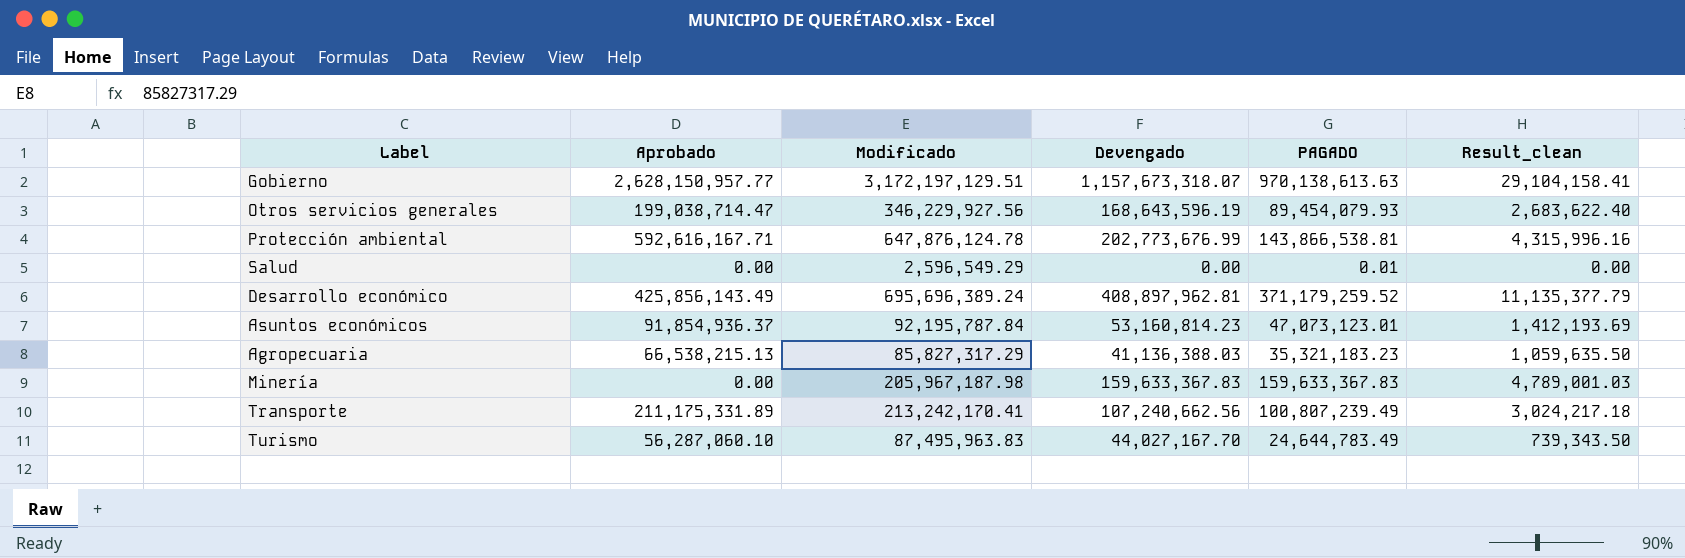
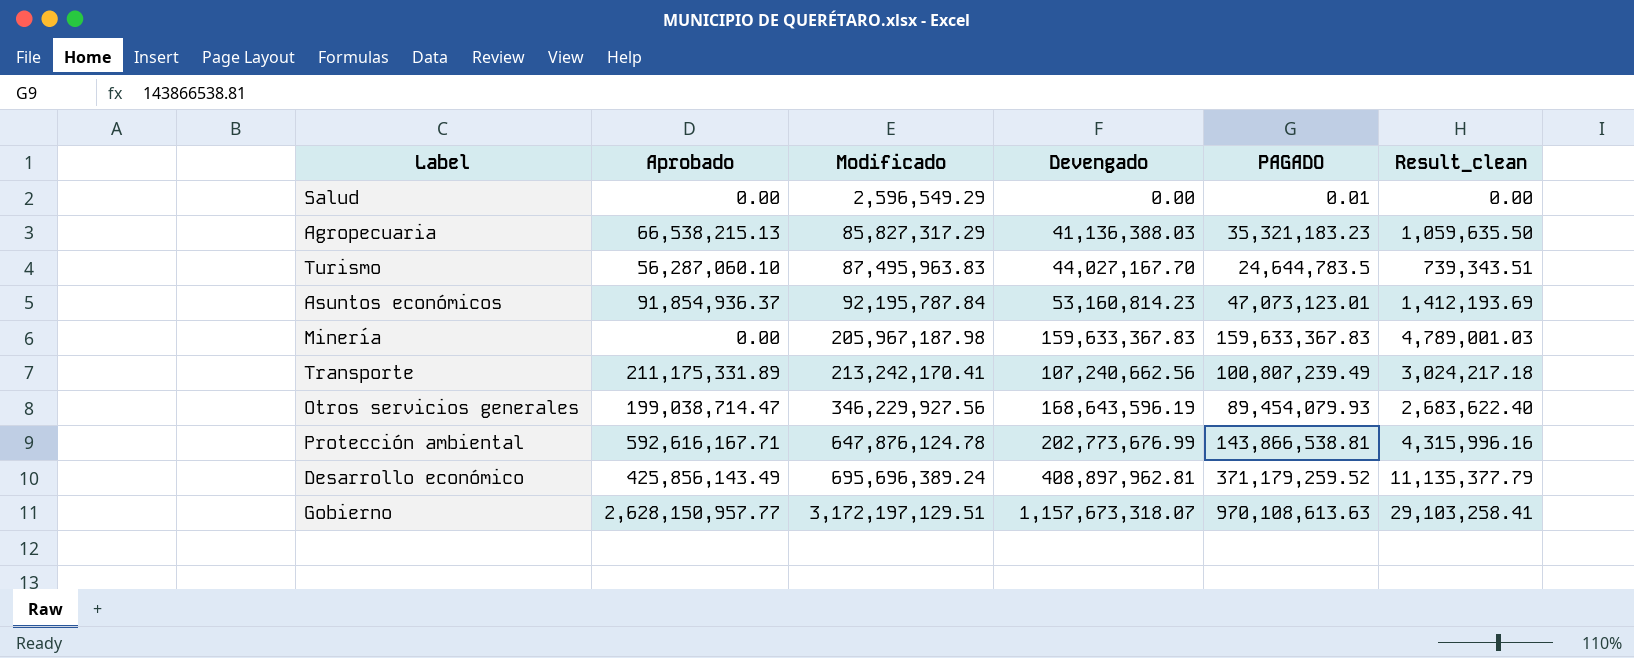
row order: none -> Modificado ascending
Turismo | PAGADO: 24,644,783.49 -> 24,644,783.5
Turismo | Result_clean: 739,343.50 -> 739,343.51
Gobierno | PAGADO: 970,138,613.63 -> 970,108,613.63
Gobierno | Result_clean: 29,104,158.41 -> 29,103,258.41

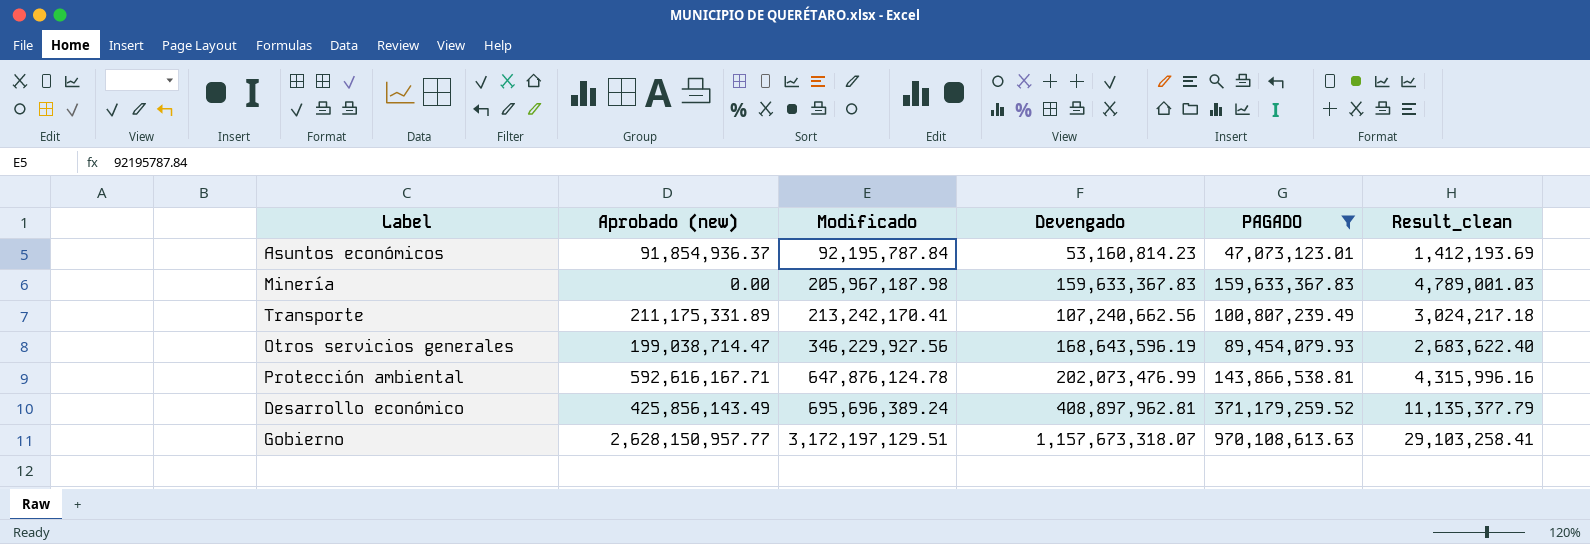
filter: none -> PAGADO >= 47,073,123.01
column name: Aprobado -> Aprobado (new)
Protección ambiental | Devengado: 202,773,676.99 -> 202,073,476.99

